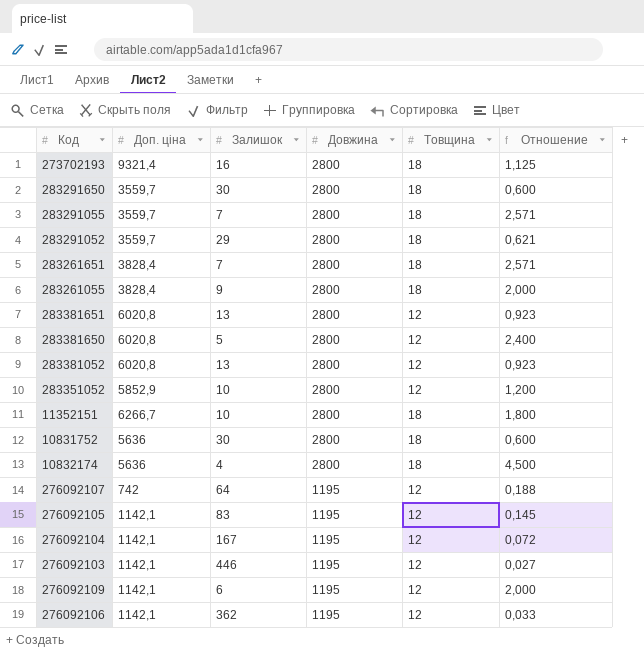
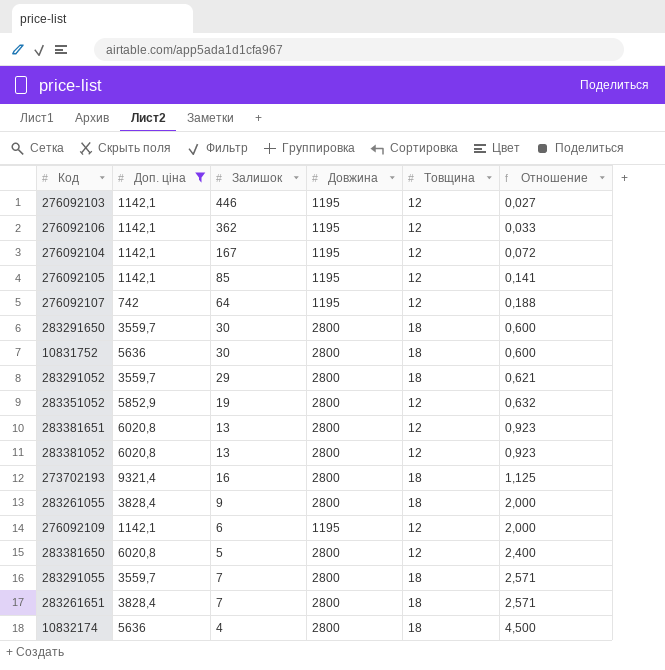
filter: none -> Доп. ціна != 6266,7
row order: Довжина descending -> Отношение ascending
276092105 | Залишок: 83 -> 85
276092105 | Отношение: 0,145 -> 0,141
283351052 | Залишок: 10 -> 19
283351052 | Отношение: 1,200 -> 0,632

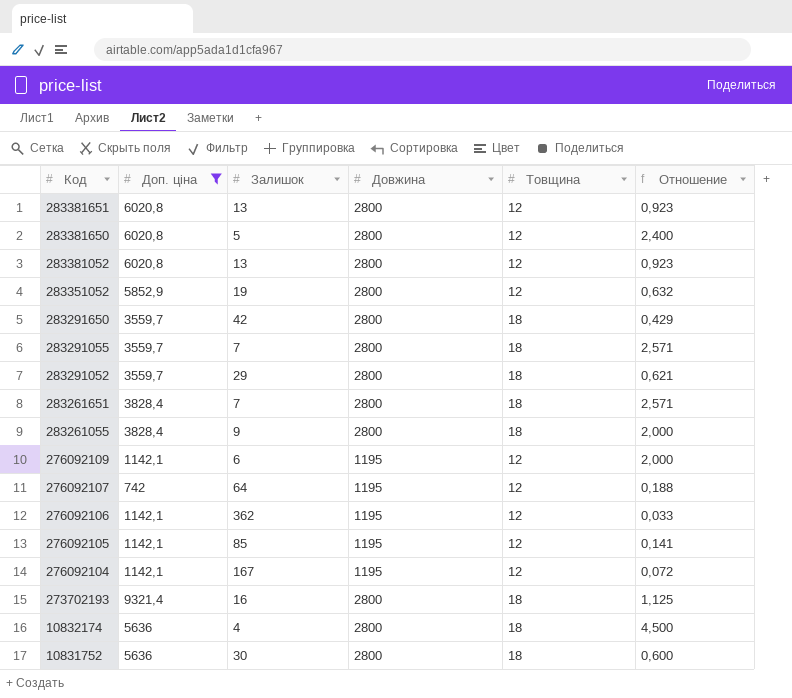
row order: Отношение ascending -> Код descending
row 276092103: 1142,1 | 446 | 1195 | 12 | 0,027 -> none
283291650 | Залишок: 30 -> 42
283291650 | Отношение: 0,600 -> 0,429

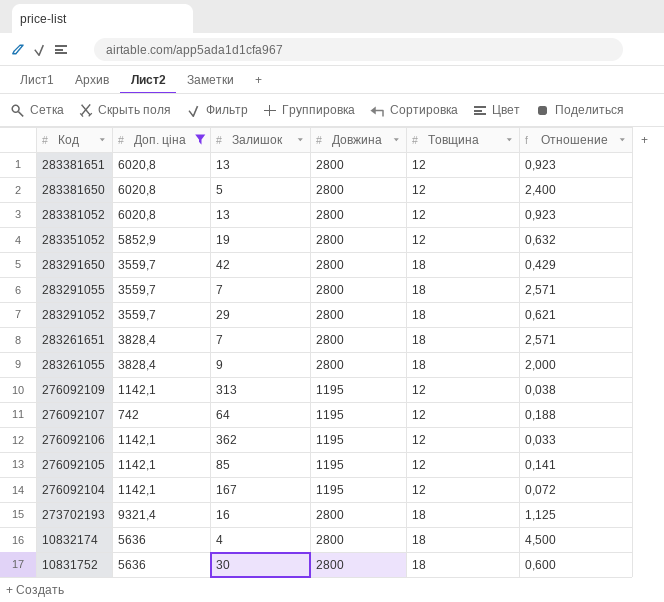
276092109 | Залишок: 6 -> 313
276092109 | Отношение: 2,000 -> 0,038

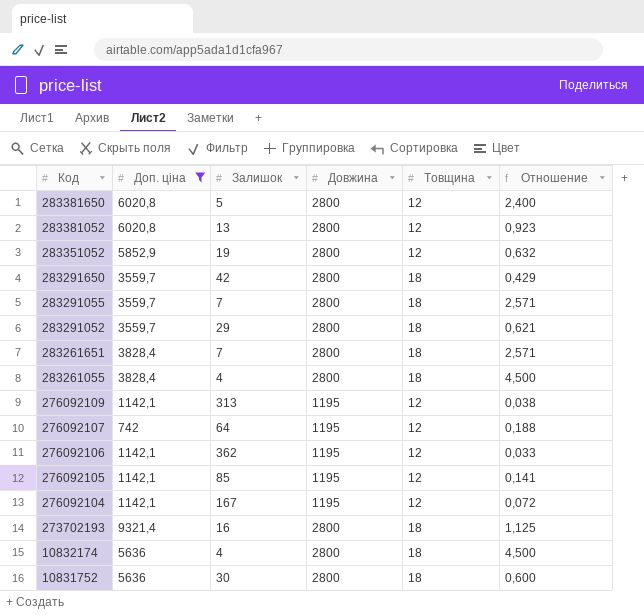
row 283381651: 6020,8 | 13 | 2800 | 12 | 0,923 -> none
283261055 | Залишок: 9 -> 4
283261055 | Отношение: 2,000 -> 4,500

